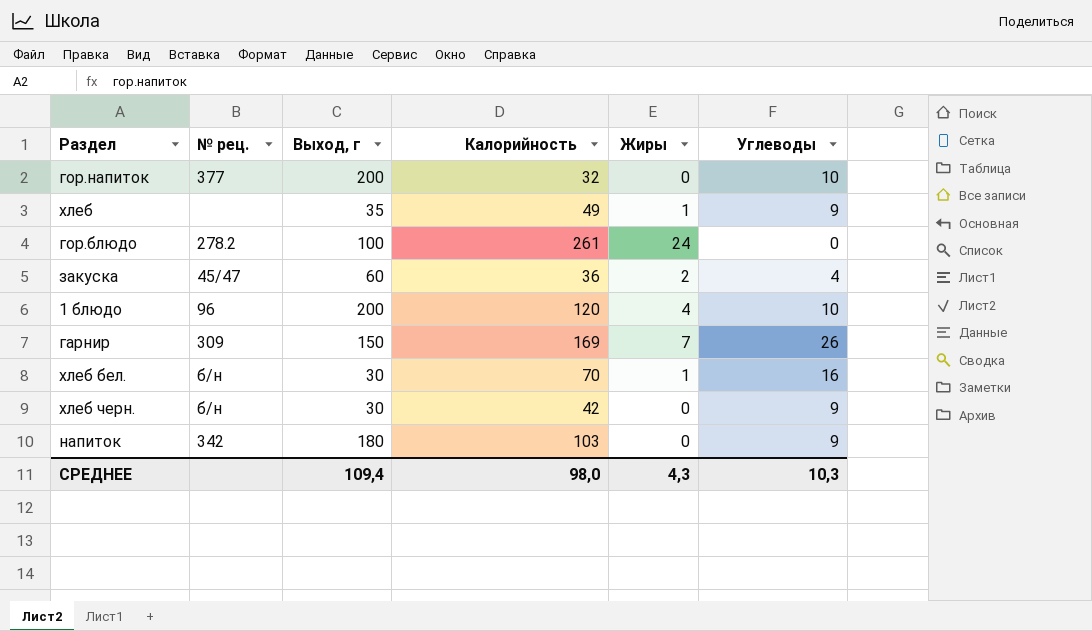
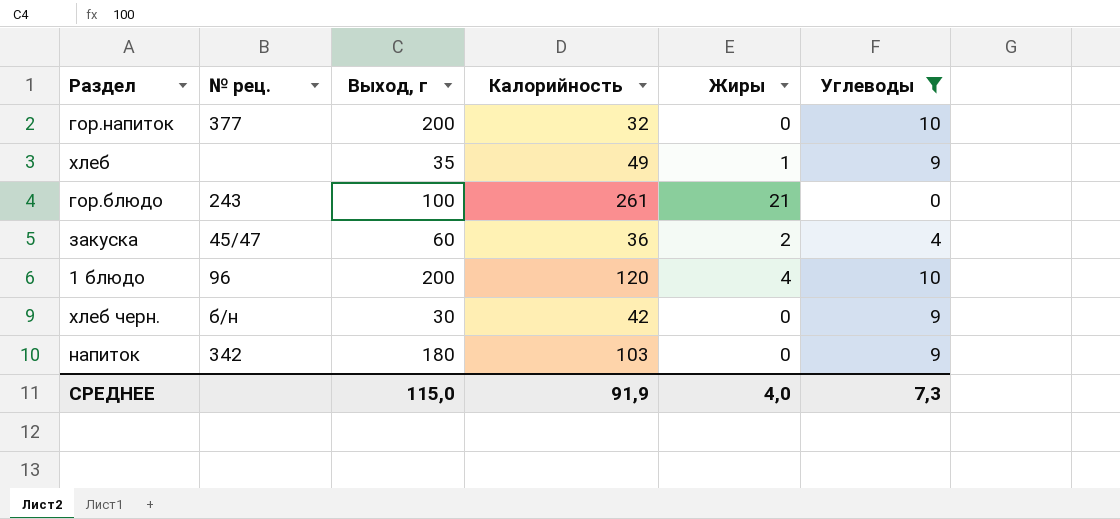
filter: none -> Углеводы <= 10
гор.блюдо | № рец.: 278.2 -> 243
гор.блюдо | Жиры: 24 -> 21
СРЕДНЕЕ | Выход, г: 109,4 -> 115,0
СРЕДНЕЕ | Калорийность: 98,0 -> 91,9
СРЕДНЕЕ | Жиры: 4,3 -> 4,0
СРЕДНЕЕ | Углеводы: 10,3 -> 7,3

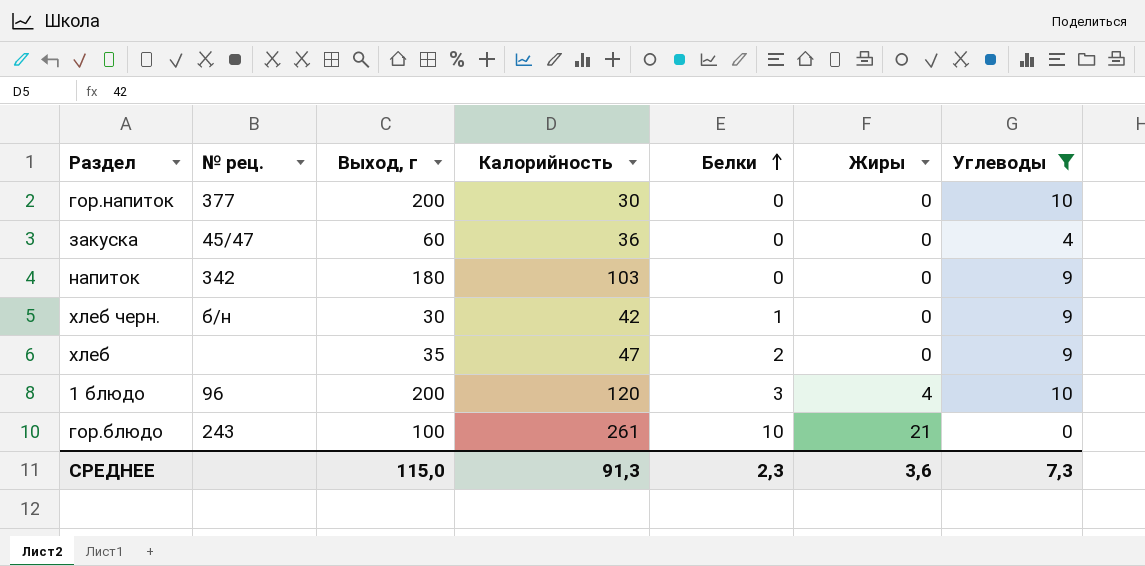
row order: none -> Белки ascending
column Белки | position: none -> 5
гор.напиток | Калорийность: 32 -> 30
закуска | Жиры: 2 -> 0
хлеб | Калорийность: 49 -> 47
хлеб | Жиры: 1 -> 0
СРЕДНЕЕ | Калорийность: 91,9 -> 91,3
СРЕДНЕЕ | Жиры: 4,0 -> 3,6

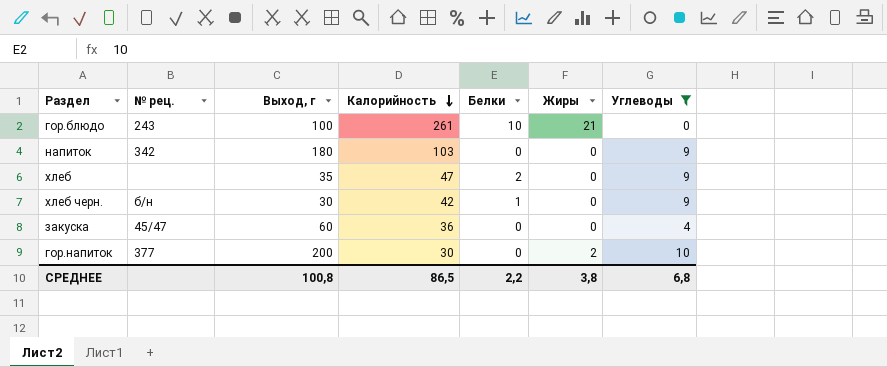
row order: Белки ascending -> Калорийность descending
row 1 блюдо: 96 | 200 | 120 | 3 | 4 | 10 -> none
гор.напиток | Жиры: 0 -> 2
СРЕДНЕЕ | Выход, г: 115,0 -> 100,8
СРЕДНЕЕ | Калорийность: 91,3 -> 86,5
СРЕДНЕЕ | Белки: 2,3 -> 2,2
СРЕДНЕЕ | Жиры: 3,6 -> 3,8
СРЕДНЕЕ | Углеводы: 7,3 -> 6,8

